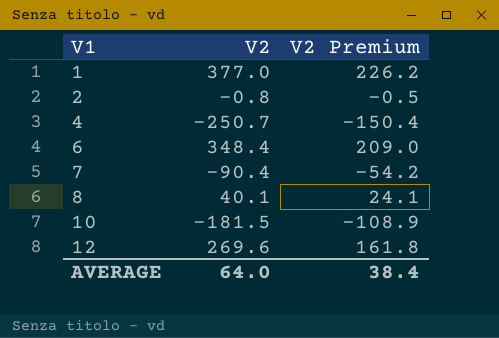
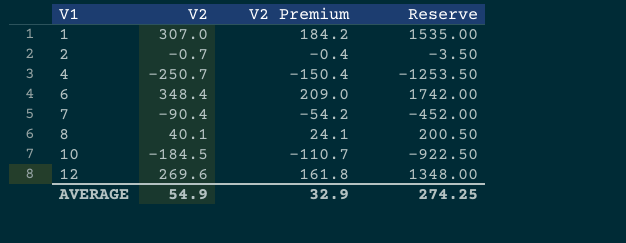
column Reserve | formula: none -> [V2] * 5
1 | V2: 377.0 -> 307.0
1 | V2 Premium: 226.2 -> 184.2
2 | V2: -0.8 -> -0.7
2 | V2 Premium: -0.5 -> -0.4
10 | V2: -181.5 -> -184.5
10 | V2 Premium: -108.9 -> -110.7
AVERAGE | V2: 64.0 -> 54.9
AVERAGE | V2 Premium: 38.4 -> 32.9

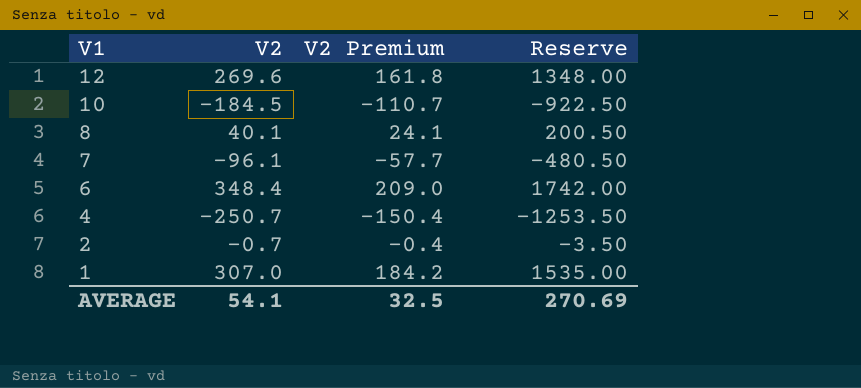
row order: V1 ascending -> V1 descending
7 | V2: -90.4 -> -96.1
7 | V2 Premium: -54.2 -> -57.7
7 | Reserve: -452.00 -> -480.50
AVERAGE | V2: 54.9 -> 54.1
AVERAGE | V2 Premium: 32.9 -> 32.5
AVERAGE | Reserve: 274.25 -> 270.69

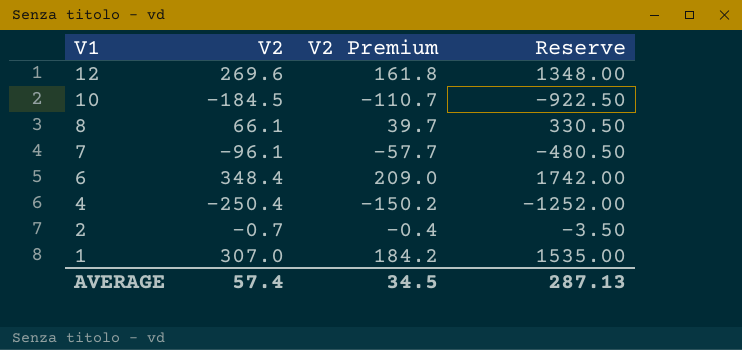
8 | V2: 40.1 -> 66.1
8 | V2 Premium: 24.1 -> 39.7
8 | Reserve: 200.50 -> 330.50
4 | V2: -250.7 -> -250.4
4 | V2 Premium: -150.4 -> -150.2
4 | Reserve: -1253.50 -> -1252.00
AVERAGE | V2: 54.1 -> 57.4
AVERAGE | V2 Premium: 32.5 -> 34.5
AVERAGE | Reserve: 270.69 -> 287.13

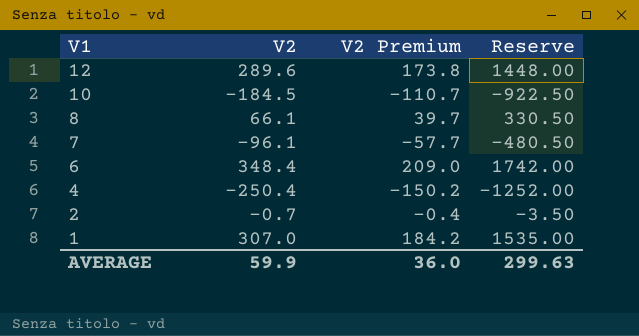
12 | V2: 269.6 -> 289.6
12 | V2 Premium: 161.8 -> 173.8
12 | Reserve: 1348.00 -> 1448.00
AVERAGE | V2: 57.4 -> 59.9
AVERAGE | V2 Premium: 34.5 -> 36.0
AVERAGE | Reserve: 287.13 -> 299.63

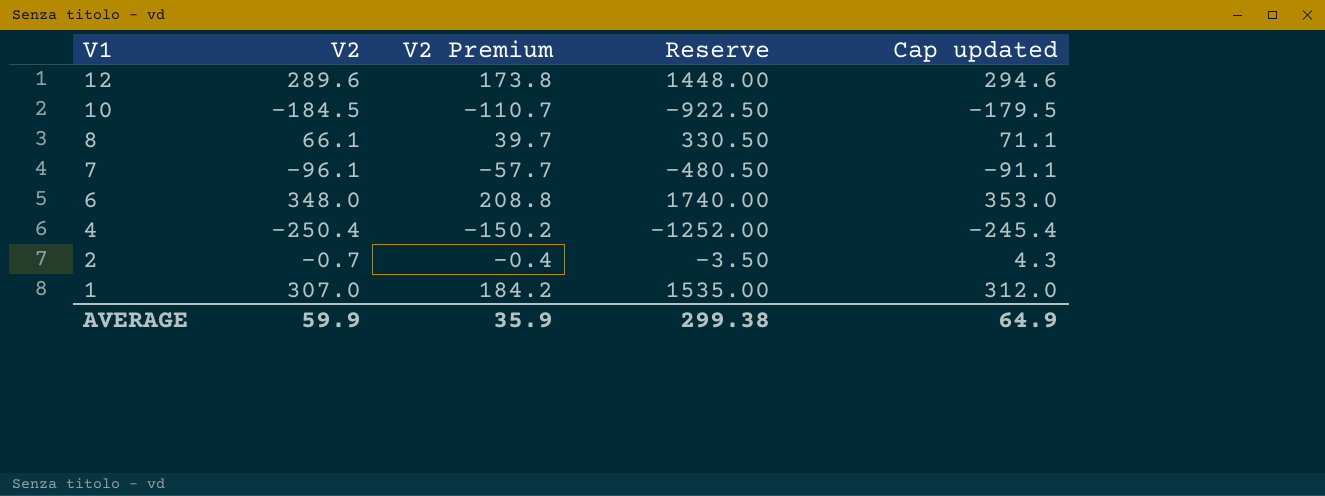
column Cap updated | formula: none -> [V2] + 5
6 | V2: 348.4 -> 348.0
6 | V2 Premium: 209.0 -> 208.8
6 | Reserve: 1742.00 -> 1740.00
AVERAGE | V2 Premium: 36.0 -> 35.9
AVERAGE | Reserve: 299.63 -> 299.38

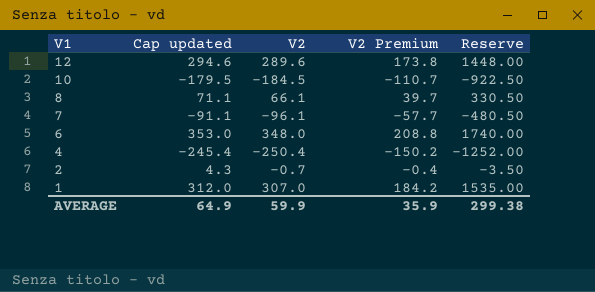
column Cap updated | position: 5 -> 2

